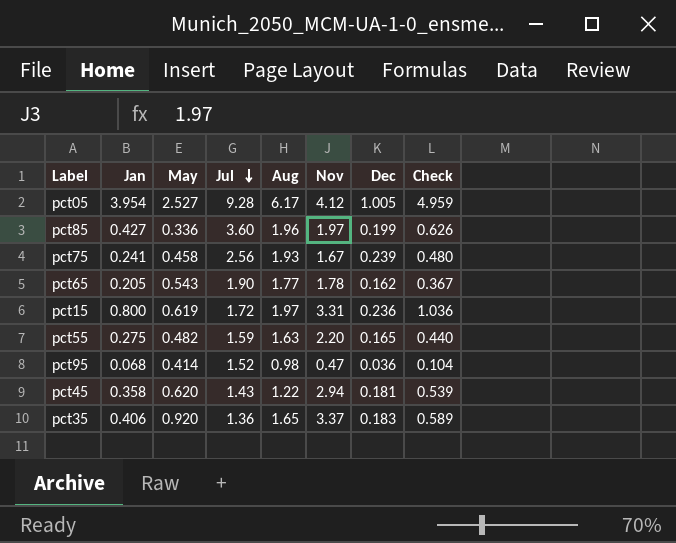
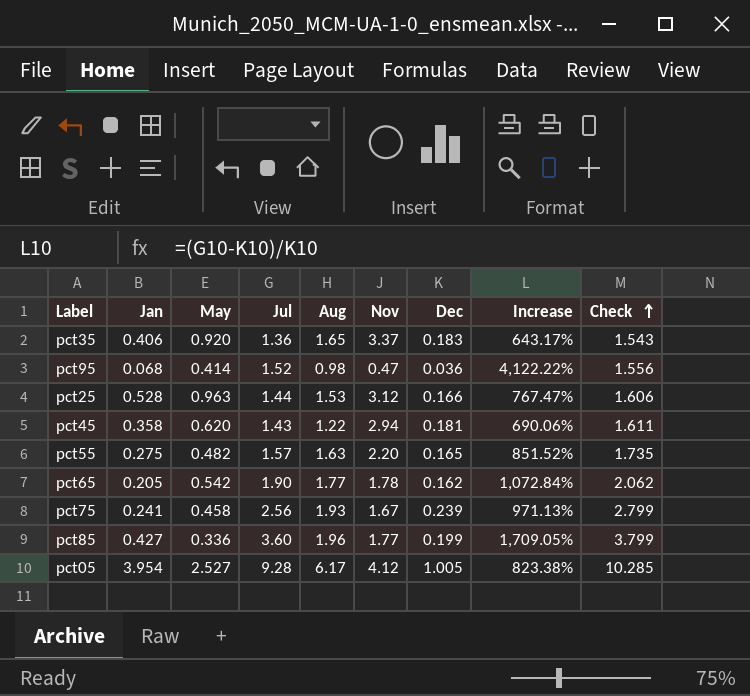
row order: Jul descending -> Check ascending
column Increase | formula: none -> ([Jul] - [Dec]) / [Dec]
column Check | formula: [Jan] + [Dec] -> [Jul] + [Dec]
row pct15: 0.800 | 0.619 | 1.72 | 1.97 | 3.31 | 0.236 | 1.036 -> none
row pct25: none -> 0.528 | 0.963 | 1.44 | 1.53 | 3.12 | 0.166 | 767.47% | 1.606
pct55 | Jul: 1.59 -> 1.57
pct65 | May: 0.543 -> 0.542
pct85 | Nov: 1.97 -> 1.77

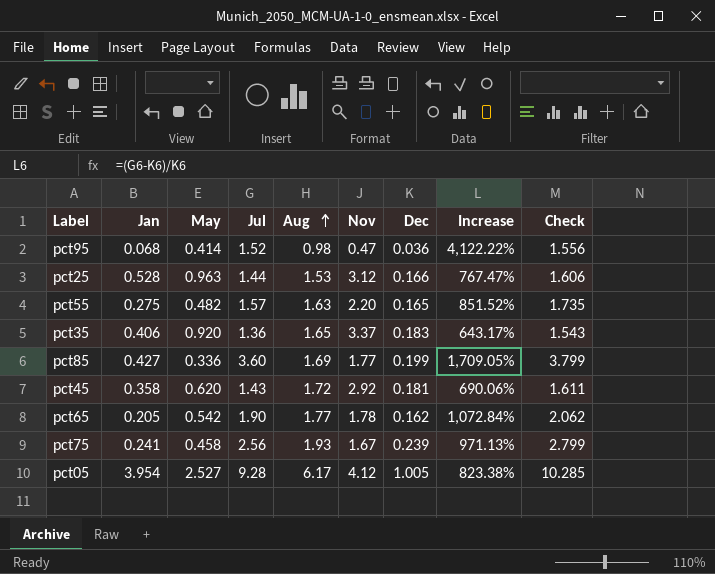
row order: Check ascending -> Aug ascending
pct85 | Aug: 1.96 -> 1.69
pct45 | Aug: 1.22 -> 1.72
pct45 | Nov: 2.94 -> 2.92

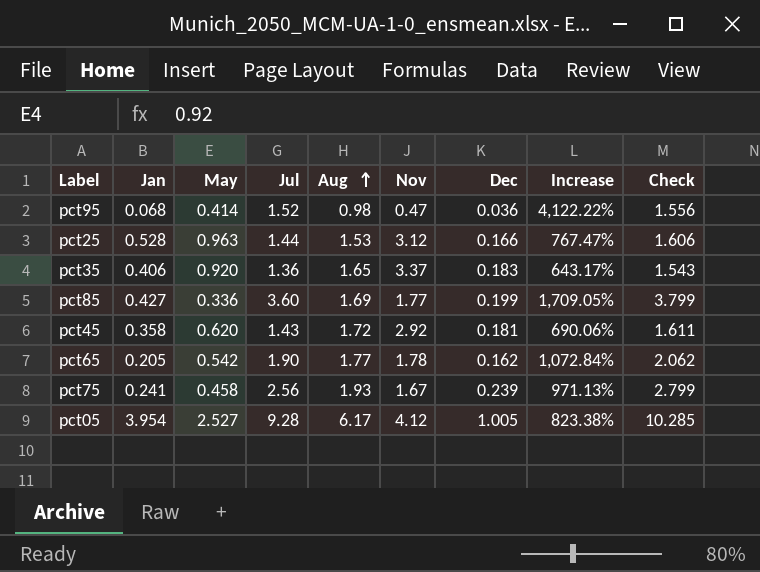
row pct55: 0.275 | 0.482 | 1.57 | 1.63 | 2.20 | 0.165 | 851.52% | 1.735 -> none

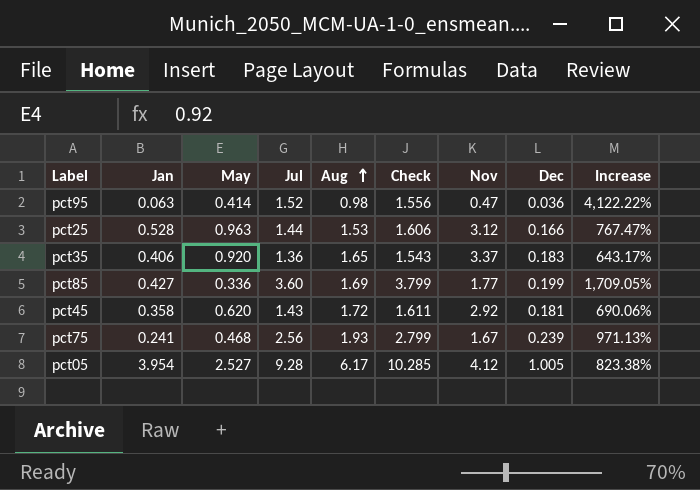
column Check | position: 9 -> 6
row pct65: 0.205 | 0.542 | 1.90 | 1.77 | 1.78 | 0.162 | 1,072.84% | 2.062 -> none
pct95 | Jan: 0.068 -> 0.063
pct75 | May: 0.458 -> 0.468

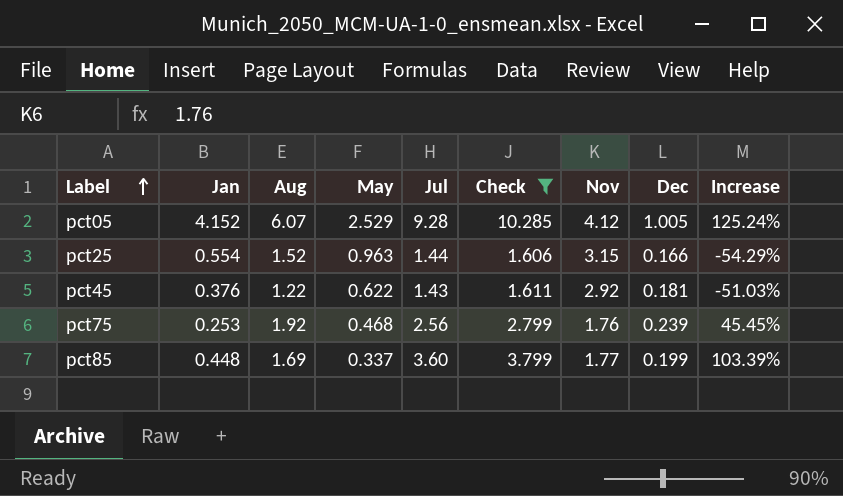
filter: none -> Check >= 1.606
row order: Aug ascending -> Label ascending
column Aug | position: 5 -> 3
column Increase | formula: ([Jul] - [Dec]) / [Dec] -> ([Jul] - [Nov]) / [Nov]
pct05 | Jan: 3.954 -> 4.152
pct05 | Aug: 6.17 -> 6.07
pct05 | May: 2.527 -> 2.529
pct25 | Jan: 0.528 -> 0.554
pct25 | Aug: 1.53 -> 1.52
pct25 | Nov: 3.12 -> 3.15
pct45 | Jan: 0.358 -> 0.376
pct45 | Aug: 1.72 -> 1.22
pct45 | May: 0.620 -> 0.622
pct75 | Jan: 0.241 -> 0.253
pct75 | Aug: 1.93 -> 1.92
pct75 | Nov: 1.67 -> 1.76
pct85 | Jan: 0.427 -> 0.448
pct85 | May: 0.336 -> 0.337

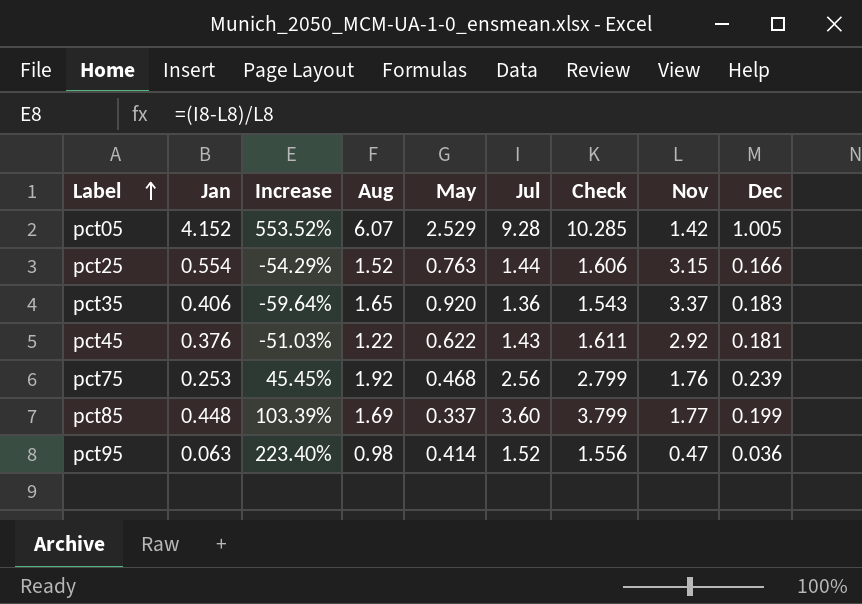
filter: Check >= 1.606 -> none
column Increase | position: 9 -> 3
pct05 | Increase: 125.24% -> 553.52%
pct05 | Nov: 4.12 -> 1.42
pct25 | May: 0.963 -> 0.763

